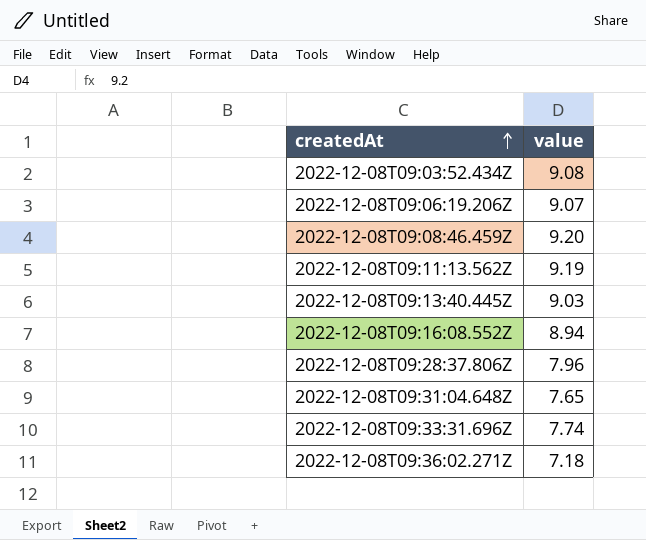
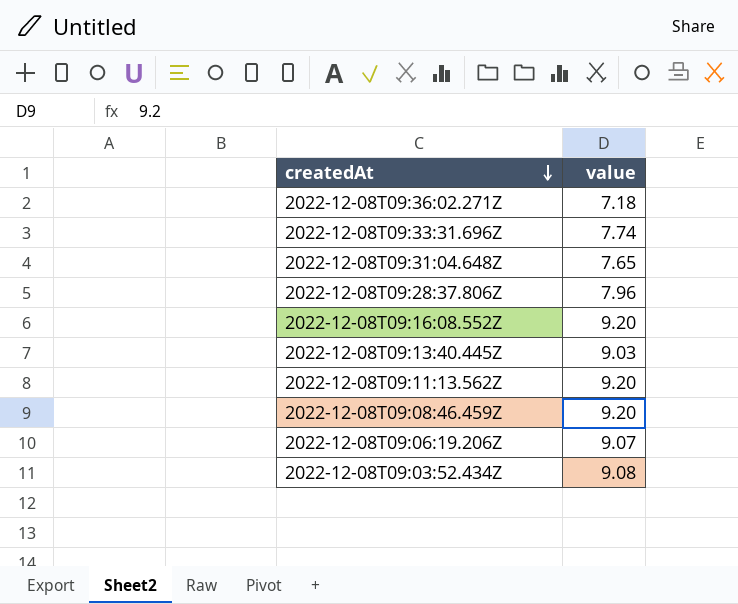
row order: createdAt ascending -> createdAt descending
2022-12-08T09:16:08.552Z | value: 8.94 -> 9.20
2022-12-08T09:11:13.562Z | value: 9.19 -> 9.20

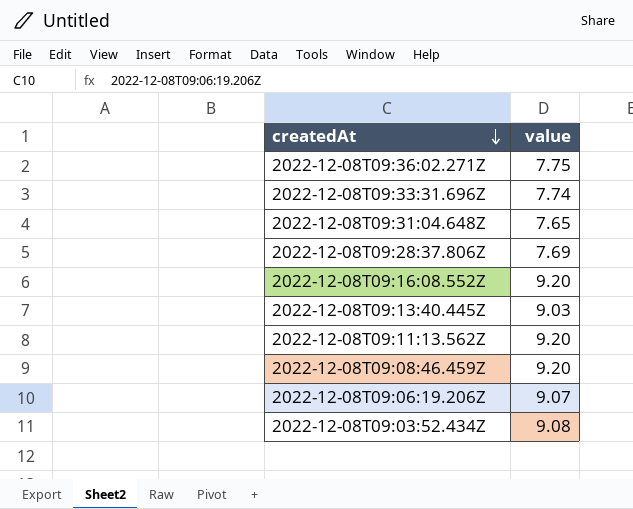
2022-12-08T09:36:02.271Z | value: 7.18 -> 7.75
2022-12-08T09:28:37.806Z | value: 7.96 -> 7.69

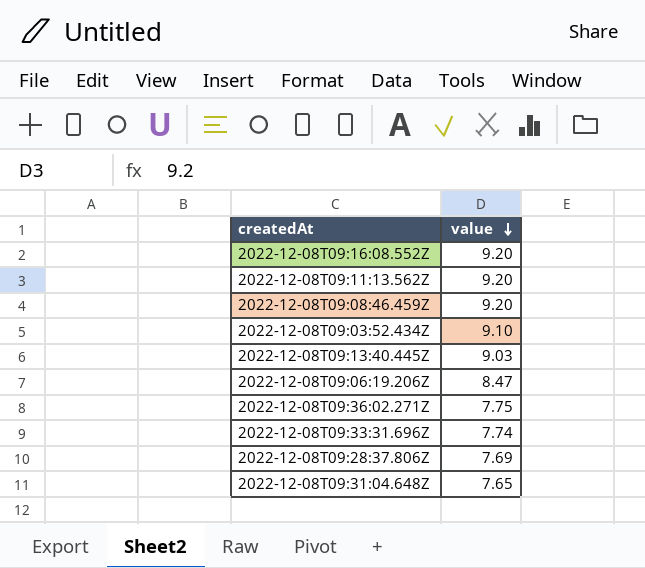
row order: createdAt descending -> value descending
2022-12-08T09:03:52.434Z | value: 9.08 -> 9.10
2022-12-08T09:06:19.206Z | value: 9.07 -> 8.47

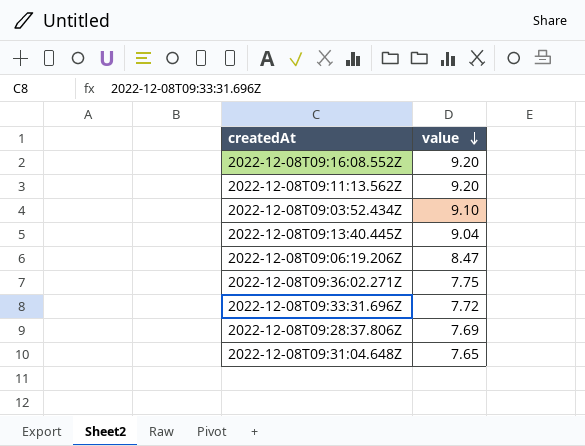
row 2022-12-08T09:08:46.459Z: 9.20 -> none
2022-12-08T09:13:40.445Z | value: 9.03 -> 9.04
2022-12-08T09:33:31.696Z | value: 7.74 -> 7.72

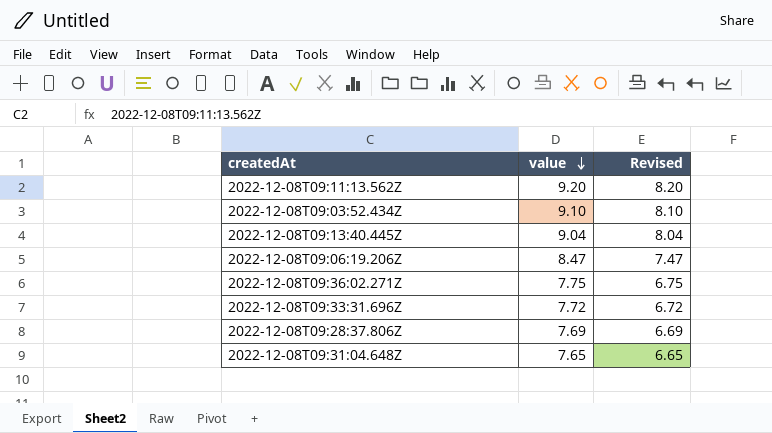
column Revised | formula: none -> [value] - 1
row 2022-12-08T09:16:08.552Z: 9.20 -> none

